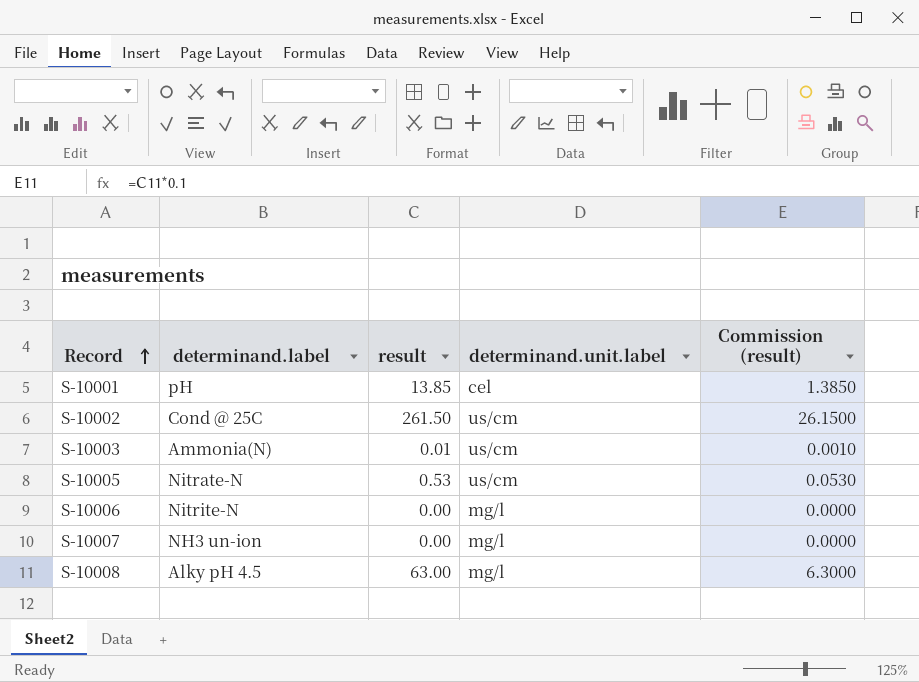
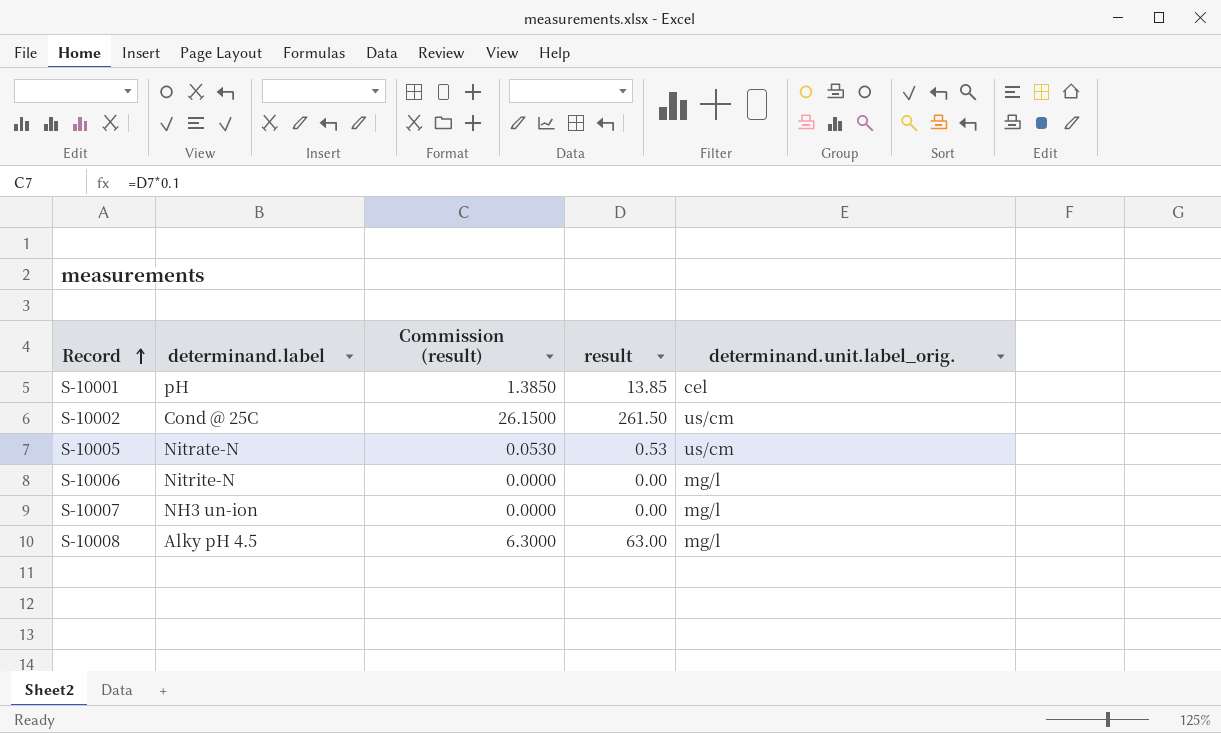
column Commission (result) | position: 5 -> 3
column name: determinand.unit.label -> determinand.unit.label_orig.
row S-10003: Ammonia(N) | 0.01 | us/cm | 0.0010 -> none

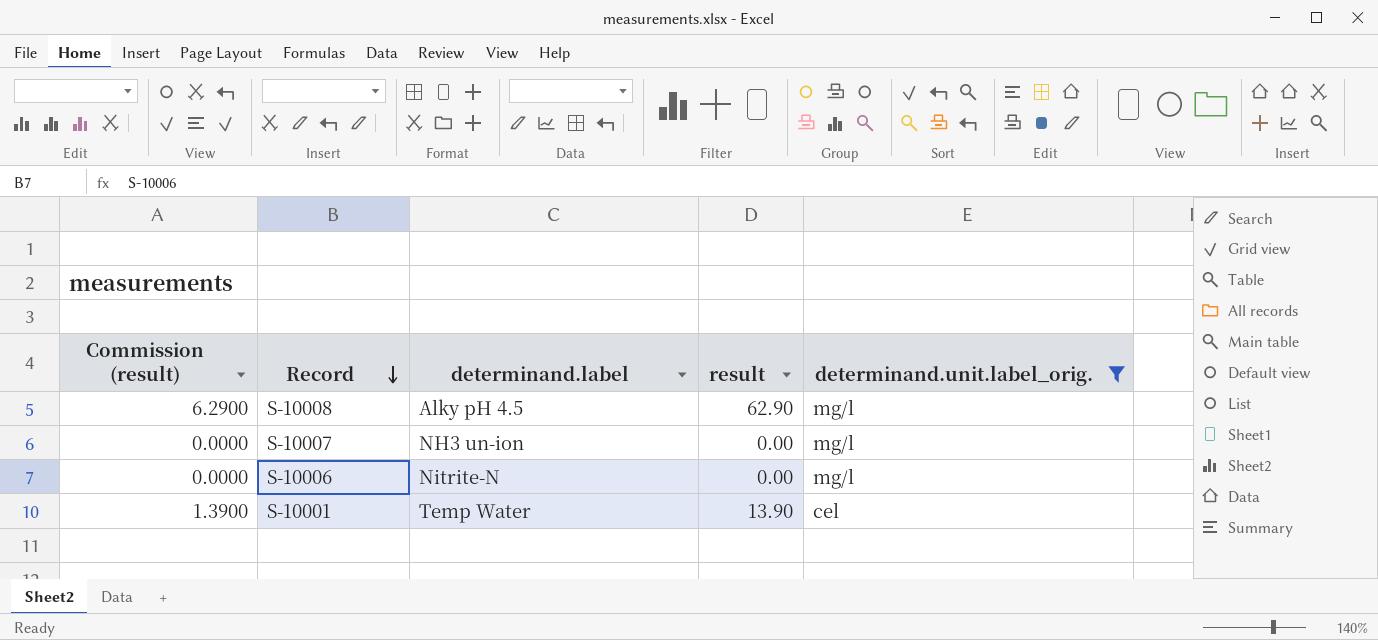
filter: none -> determinand.unit.label_orig. != us/cm
row order: Record ascending -> Record descending
column Commission (result) | position: 3 -> 1
S-10008 | Commission (result): 6.3000 -> 6.2900
S-10008 | result: 63.00 -> 62.90
S-10001 | Commission (result): 1.3850 -> 1.3900
S-10001 | determinand.label: pH -> Temp Water
S-10001 | result: 13.85 -> 13.90

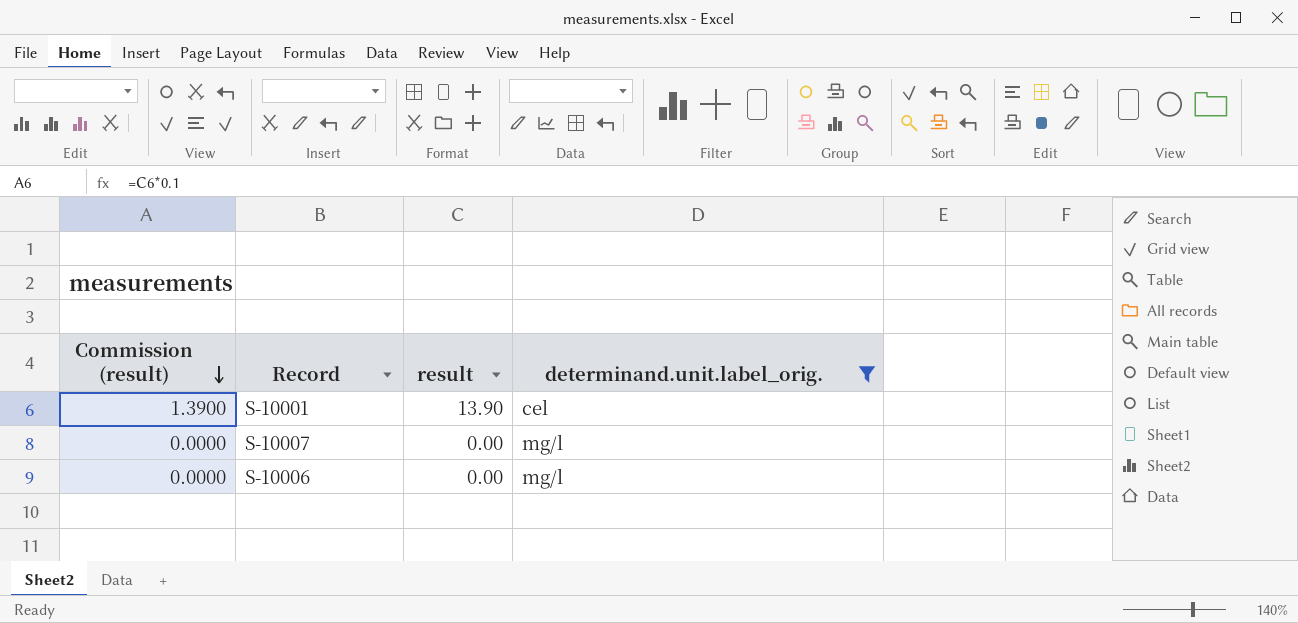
row order: Record descending -> Commission (result) descending
column determinand.label | position: 3 -> none
row S-10008: 6.2900 | Alky pH 4.5 | 62.90 | mg/l -> none

